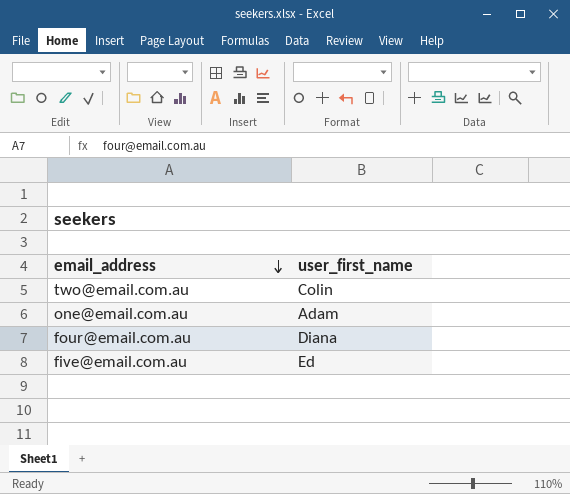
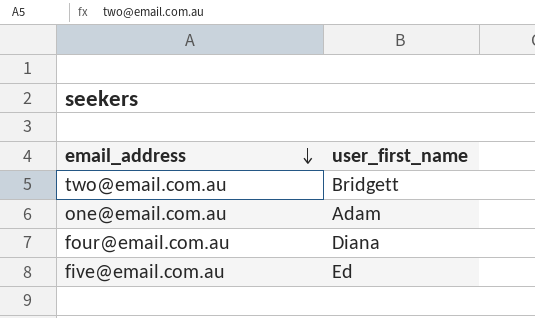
two@email.com.au | user_first_name: Colin -> Bridgett

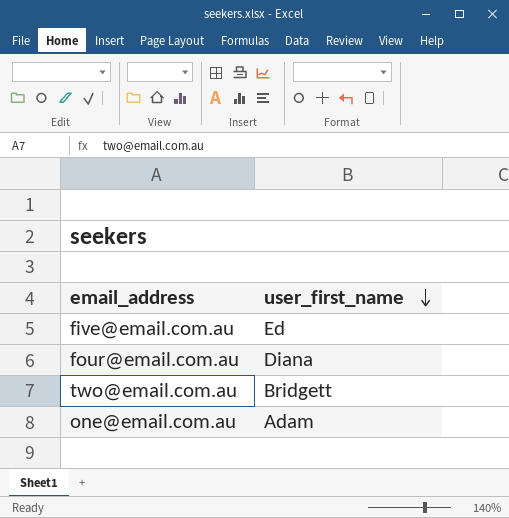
row order: email_address descending -> user_first_name descending

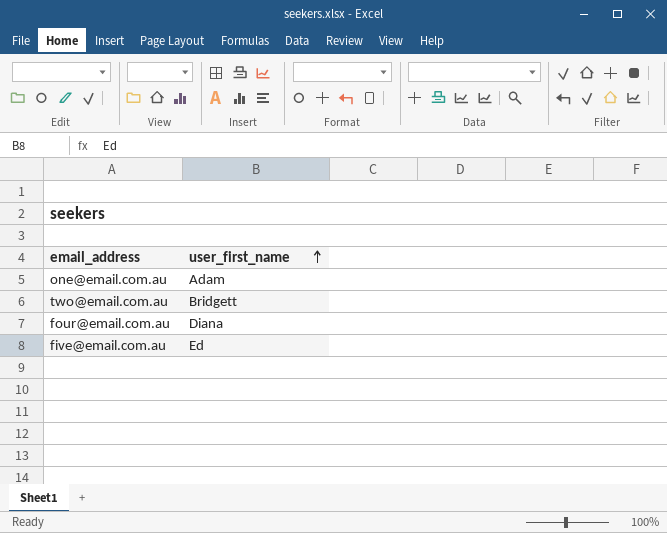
row order: user_first_name descending -> user_first_name ascending

